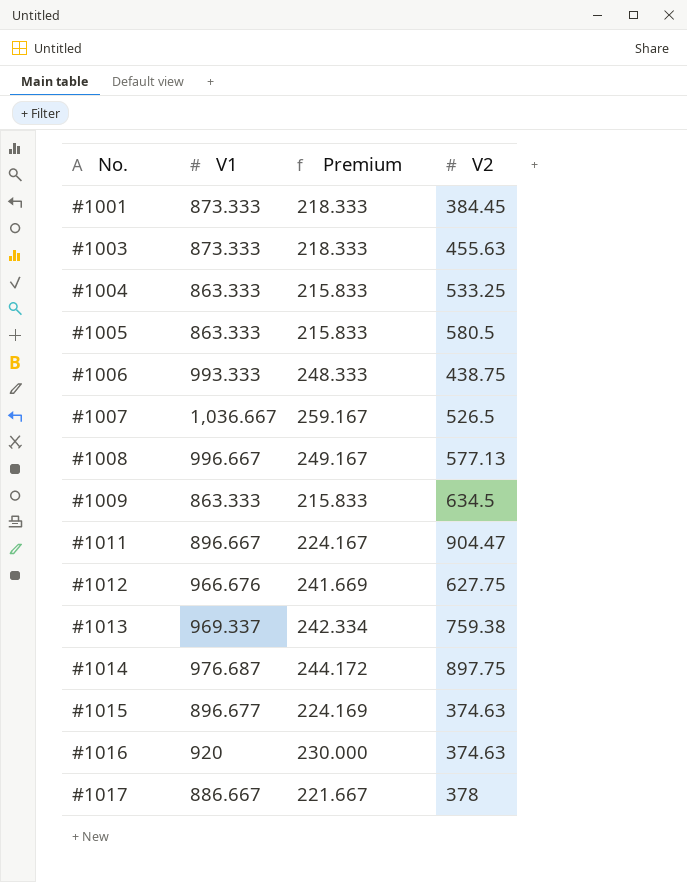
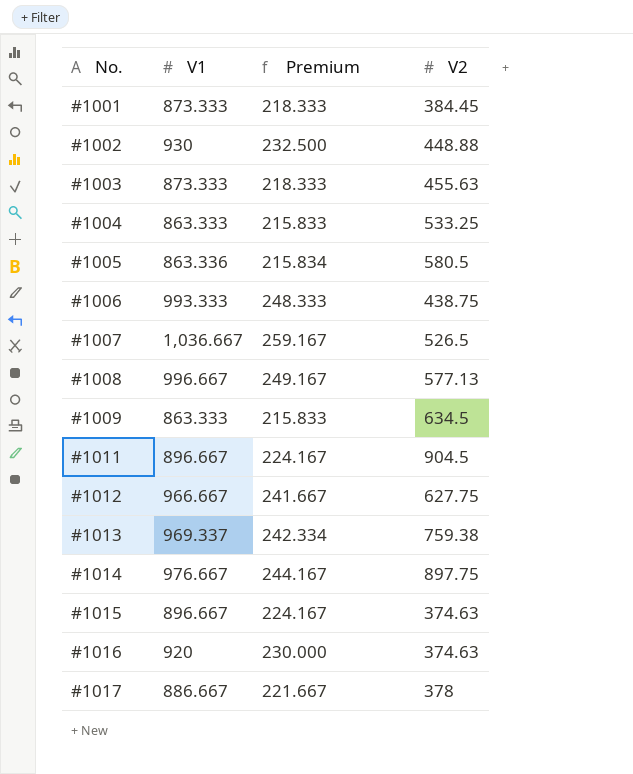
row #1002: none -> 930 | 232.500 | 448.88
#1005 | V1: 863.333 -> 863.336
#1005 | Premium: 215.833 -> 215.834
#1011 | V2: 904.47 -> 904.5
#1012 | V1: 966.676 -> 966.667
#1012 | Premium: 241.669 -> 241.667
#1014 | V1: 976.687 -> 976.667
#1014 | Premium: 244.172 -> 244.167
#1015 | V1: 896.677 -> 896.667
#1015 | Premium: 224.169 -> 224.167

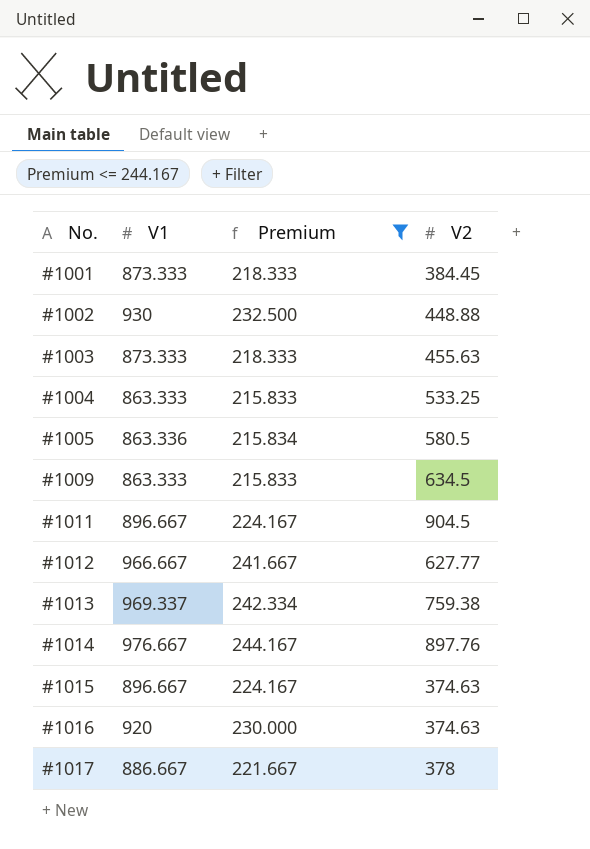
filter: none -> Premium <= 244.167
#1012 | V2: 627.75 -> 627.77
#1014 | V2: 897.75 -> 897.76

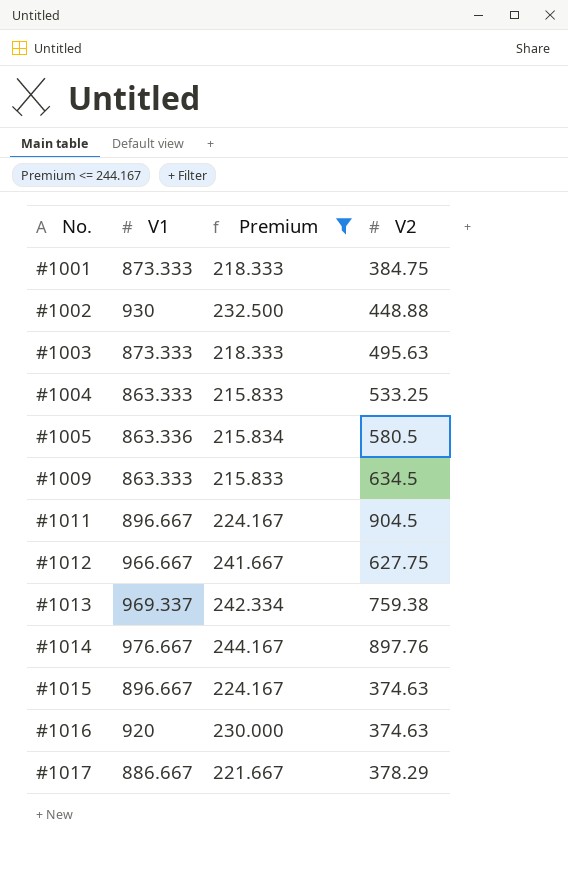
#1001 | V2: 384.45 -> 384.75
#1003 | V2: 455.63 -> 495.63
#1012 | V2: 627.77 -> 627.75
#1017 | V2: 378 -> 378.29

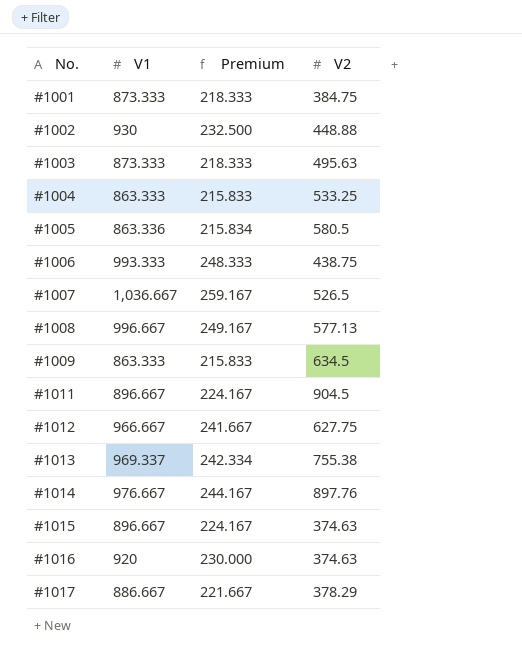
filter: Premium <= 244.167 -> none
#1013 | V2: 759.38 -> 755.38

